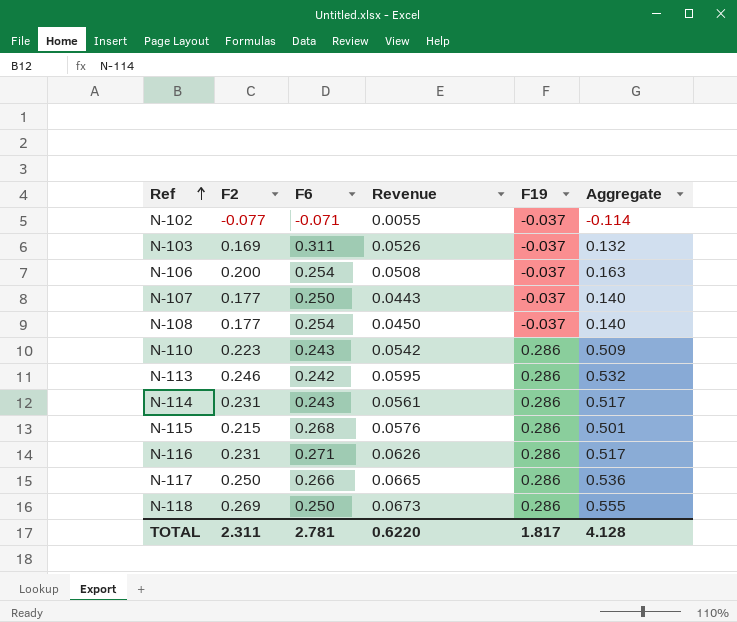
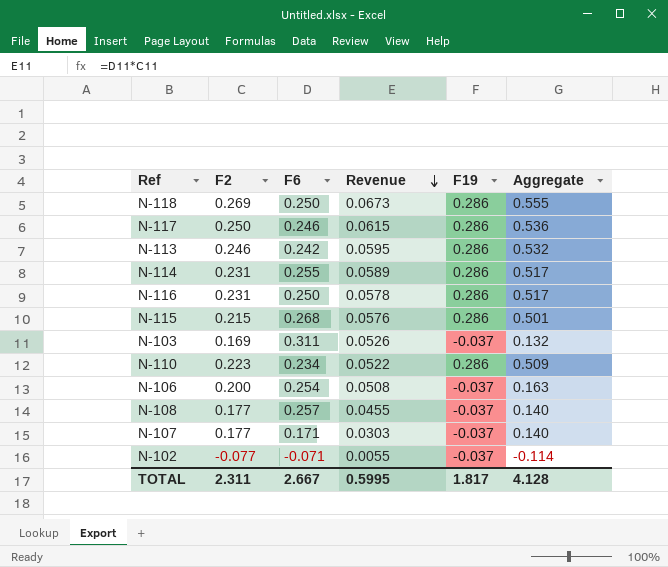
row order: Ref ascending -> Revenue descending
N-117 | F6: 0.266 -> 0.246
N-117 | Revenue: 0.0665 -> 0.0615
N-114 | F6: 0.243 -> 0.255
N-114 | Revenue: 0.0561 -> 0.0589
N-116 | F6: 0.271 -> 0.250
N-116 | Revenue: 0.0626 -> 0.0578
N-110 | F6: 0.243 -> 0.234
N-110 | Revenue: 0.0542 -> 0.0522
N-108 | F6: 0.254 -> 0.257
N-108 | Revenue: 0.0450 -> 0.0455
N-107 | F6: 0.250 -> 0.171
N-107 | Revenue: 0.0443 -> 0.0303
TOTAL | F6: 2.781 -> 2.667
TOTAL | Revenue: 0.6220 -> 0.5995

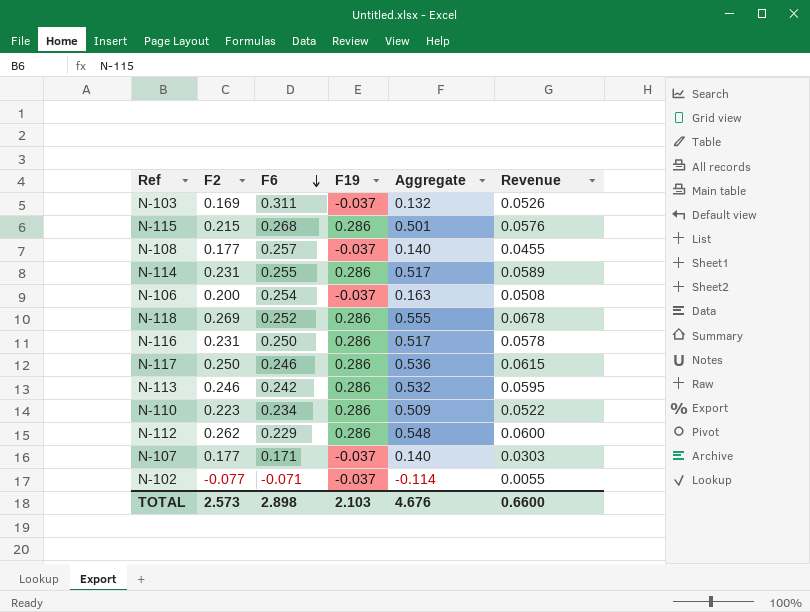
row order: Revenue descending -> F6 descending
column Revenue | position: 4 -> 6
N-118 | F6: 0.250 -> 0.252
N-118 | Revenue: 0.0673 -> 0.0678
row N-112: none -> 0.262 | 0.229 | 0.286 | 0.548 | 0.0600
TOTAL | F2: 2.311 -> 2.573
TOTAL | F6: 2.667 -> 2.898
TOTAL | F19: 1.817 -> 2.103
TOTAL | Aggregate: 4.128 -> 4.676
TOTAL | Revenue: 0.5995 -> 0.6600

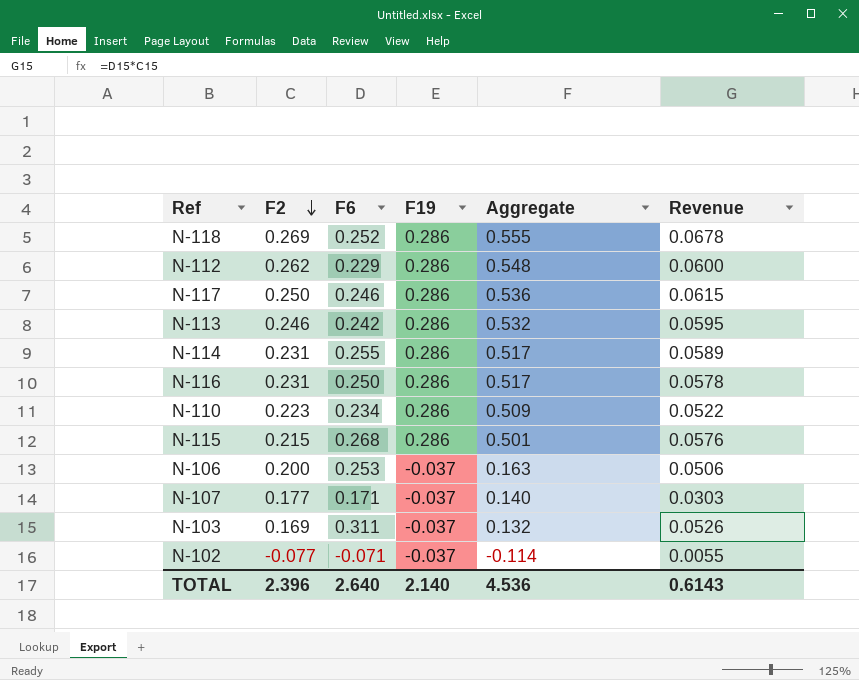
row order: F6 descending -> F2 descending
row N-108: 0.177 | 0.257 | -0.037 | 0.140 | 0.0455 -> none
N-106 | F6: 0.254 -> 0.253
N-106 | Revenue: 0.0508 -> 0.0506
TOTAL | F2: 2.573 -> 2.396
TOTAL | F6: 2.898 -> 2.640
TOTAL | F19: 2.103 -> 2.140
TOTAL | Aggregate: 4.676 -> 4.536
TOTAL | Revenue: 0.6600 -> 0.6143

